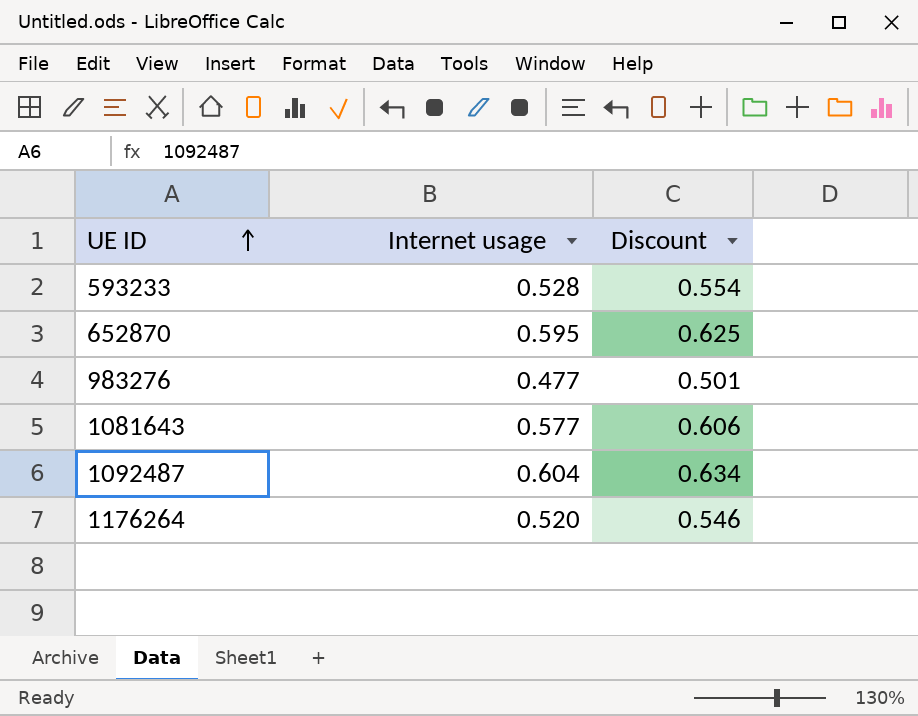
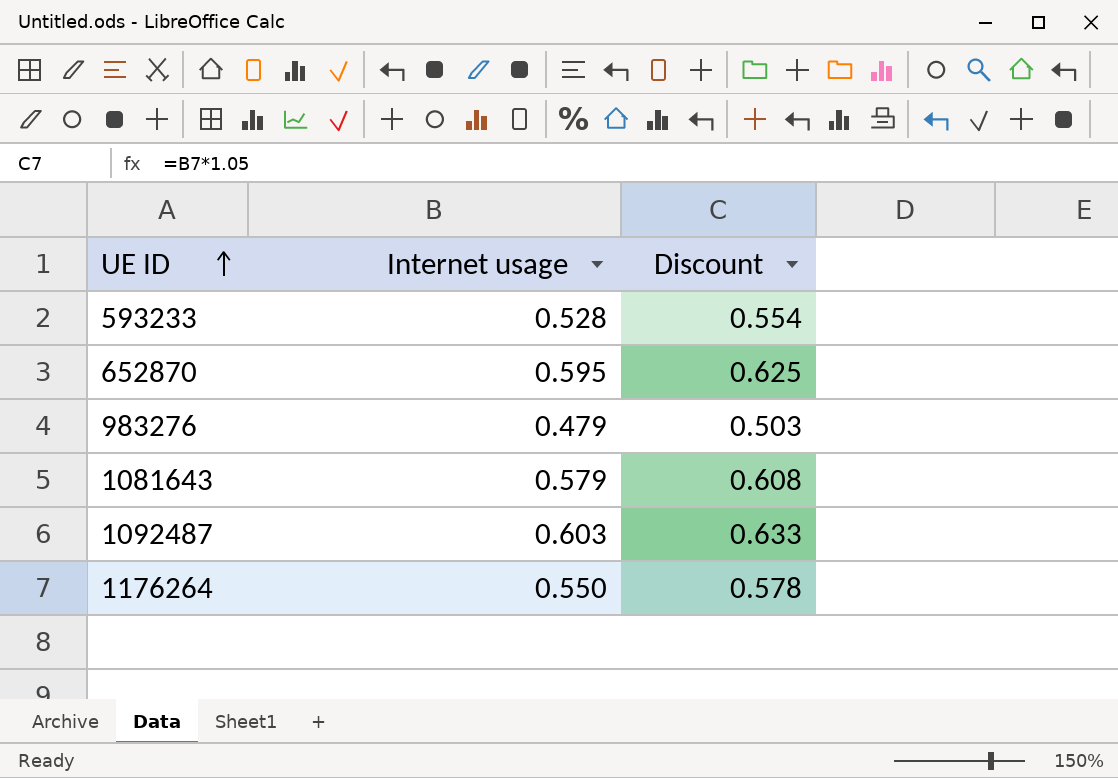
983276 | Internet usage: 0.477 -> 0.479
983276 | Discount: 0.501 -> 0.503
1081643 | Internet usage: 0.577 -> 0.579
1081643 | Discount: 0.606 -> 0.608
1092487 | Internet usage: 0.604 -> 0.603
1092487 | Discount: 0.634 -> 0.633
1176264 | Internet usage: 0.520 -> 0.550
1176264 | Discount: 0.546 -> 0.578

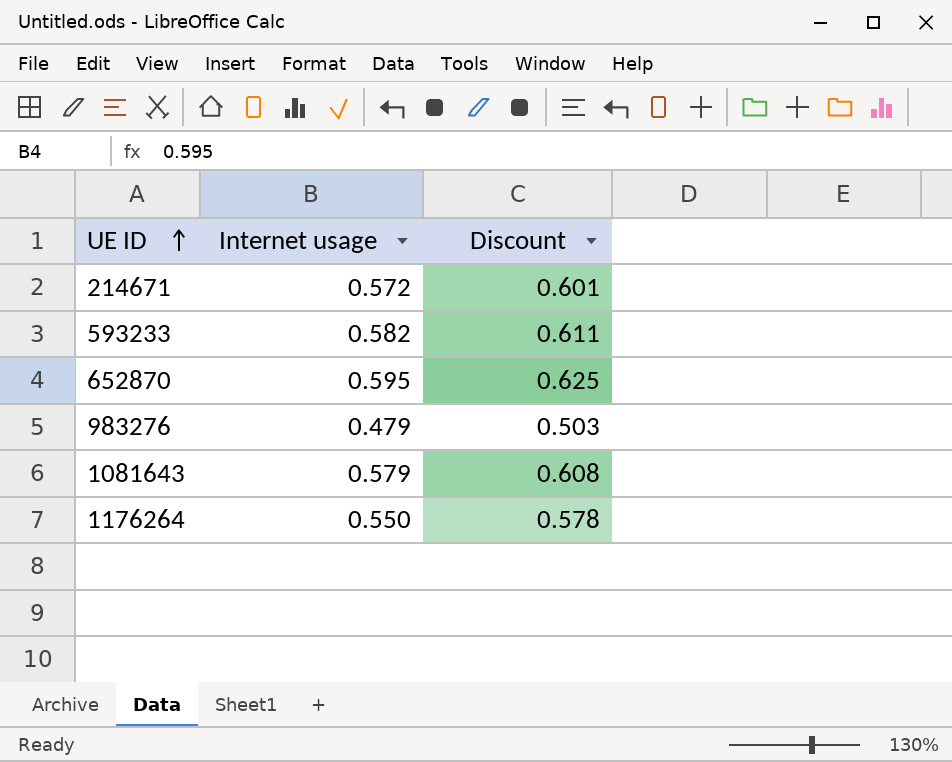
row 1092487: 0.603 | 0.633 -> none
row 214671: none -> 0.572 | 0.601
593233 | Internet usage: 0.528 -> 0.582
593233 | Discount: 0.554 -> 0.611

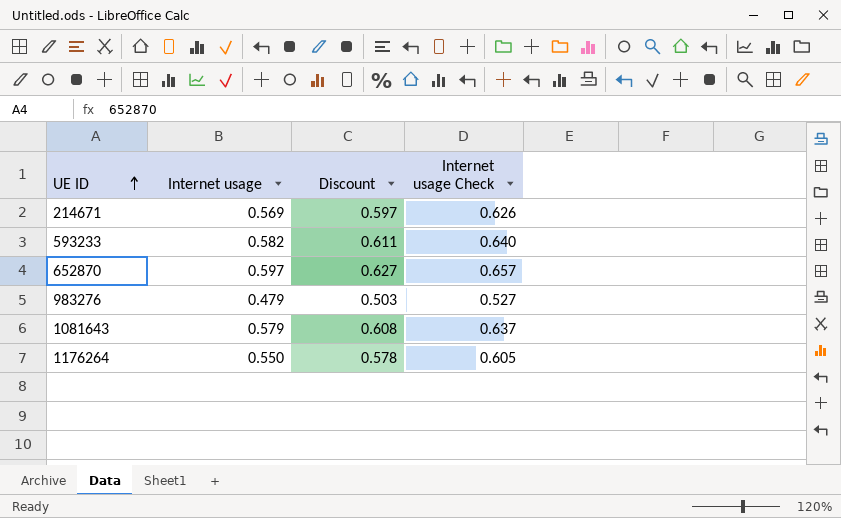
column Internet usage Check | formula: none -> [Internet usage] * 1.1
214671 | Internet usage: 0.572 -> 0.569
214671 | Discount: 0.601 -> 0.597
652870 | Internet usage: 0.595 -> 0.597
652870 | Discount: 0.625 -> 0.627

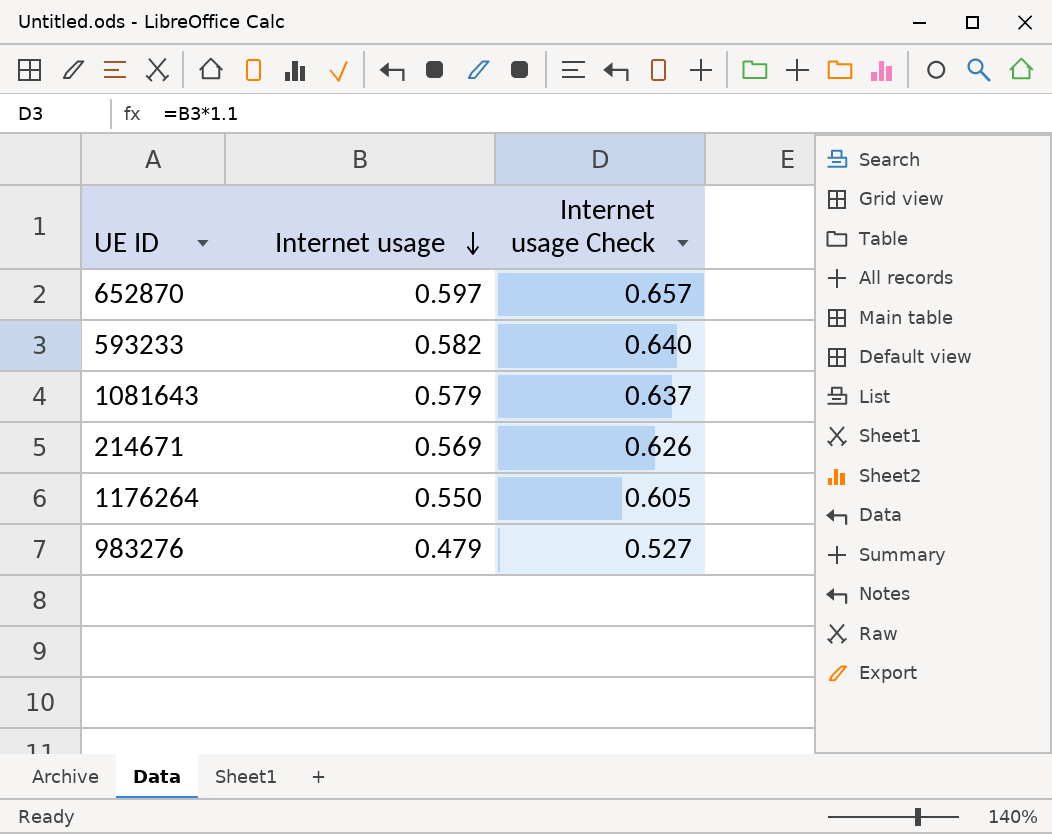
row order: UE ID ascending -> Internet usage descending
column Discount | formula: [Internet usage] * 1.05 -> none

